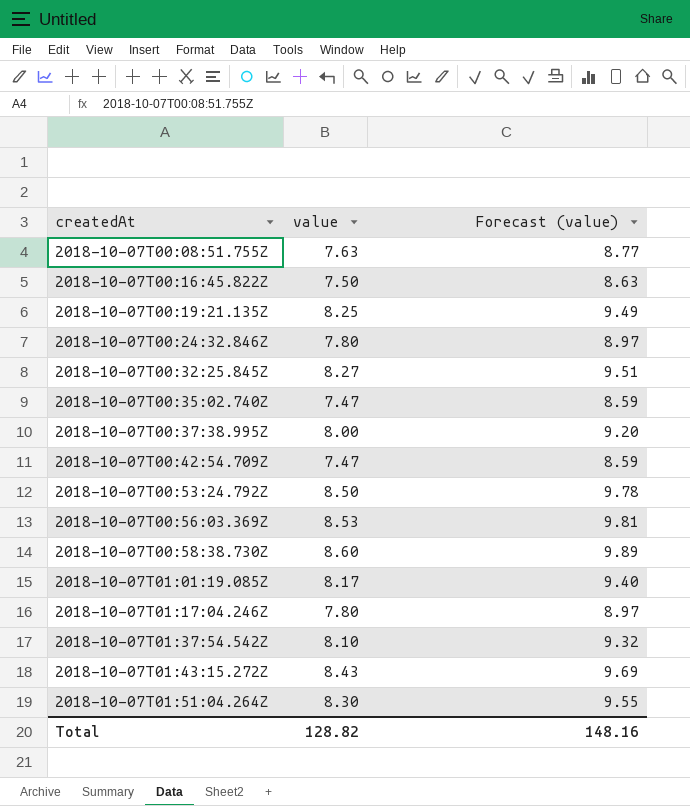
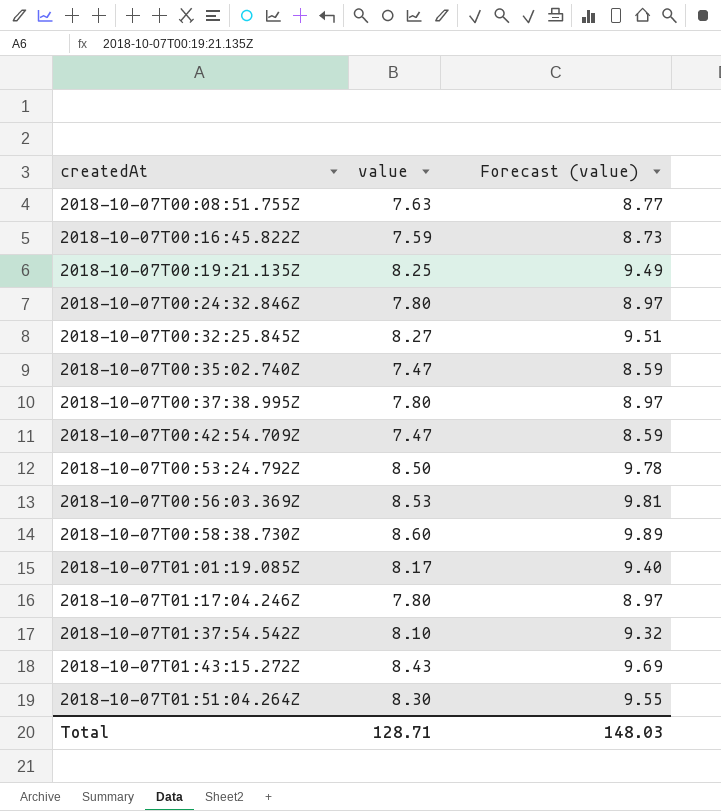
2018-10-07T00:16:45.822Z | value: 7.50 -> 7.59
2018-10-07T00:16:45.822Z | Forecast (value): 8.63 -> 8.73
2018-10-07T00:37:38.995Z | value: 8.00 -> 7.80
2018-10-07T00:37:38.995Z | Forecast (value): 9.20 -> 8.97
Total | value: 128.82 -> 128.71
Total | Forecast (value): 148.16 -> 148.03

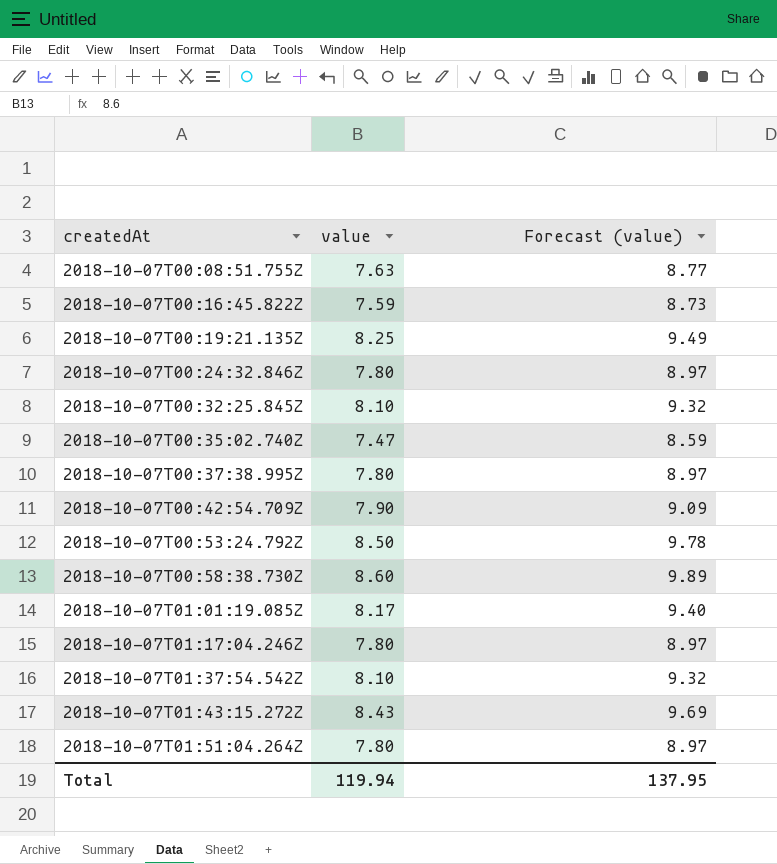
row 2018-10-07T00:56:03.369Z: 8.53 | 9.81 -> none
2018-10-07T00:32:25.845Z | value: 8.27 -> 8.10
2018-10-07T00:32:25.845Z | Forecast (value): 9.51 -> 9.32
2018-10-07T00:42:54.709Z | value: 7.47 -> 7.90
2018-10-07T00:42:54.709Z | Forecast (value): 8.59 -> 9.09
2018-10-07T01:51:04.264Z | value: 8.30 -> 7.80
2018-10-07T01:51:04.264Z | Forecast (value): 9.55 -> 8.97
Total | value: 128.71 -> 119.94
Total | Forecast (value): 148.03 -> 137.95

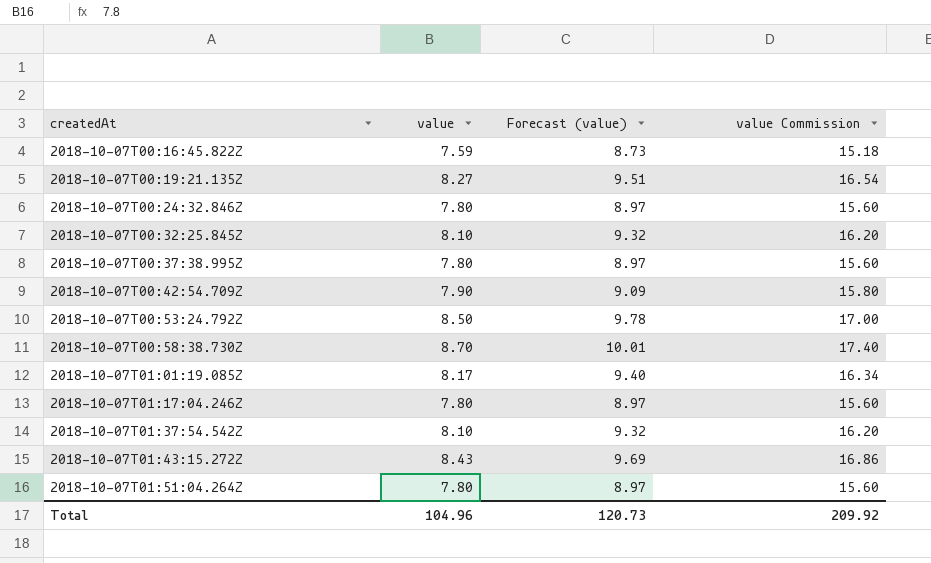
column value Commission | formula: none -> [value] * 2
row 2018-10-07T00:08:51.755Z: 7.63 | 8.77 -> none
row 2018-10-07T00:35:02.740Z: 7.47 | 8.59 -> none
2018-10-07T00:19:21.135Z | value: 8.25 -> 8.27
2018-10-07T00:19:21.135Z | Forecast (value): 9.49 -> 9.51
2018-10-07T00:58:38.730Z | value: 8.60 -> 8.70
2018-10-07T00:58:38.730Z | Forecast (value): 9.89 -> 10.01
Total | value: 119.94 -> 104.96
Total | Forecast (value): 137.95 -> 120.73

